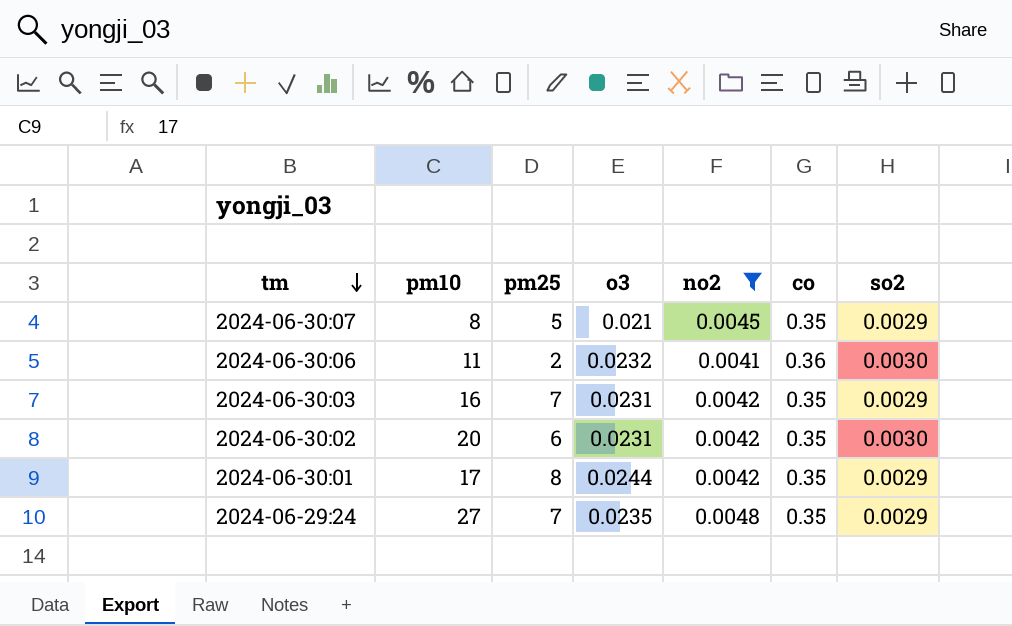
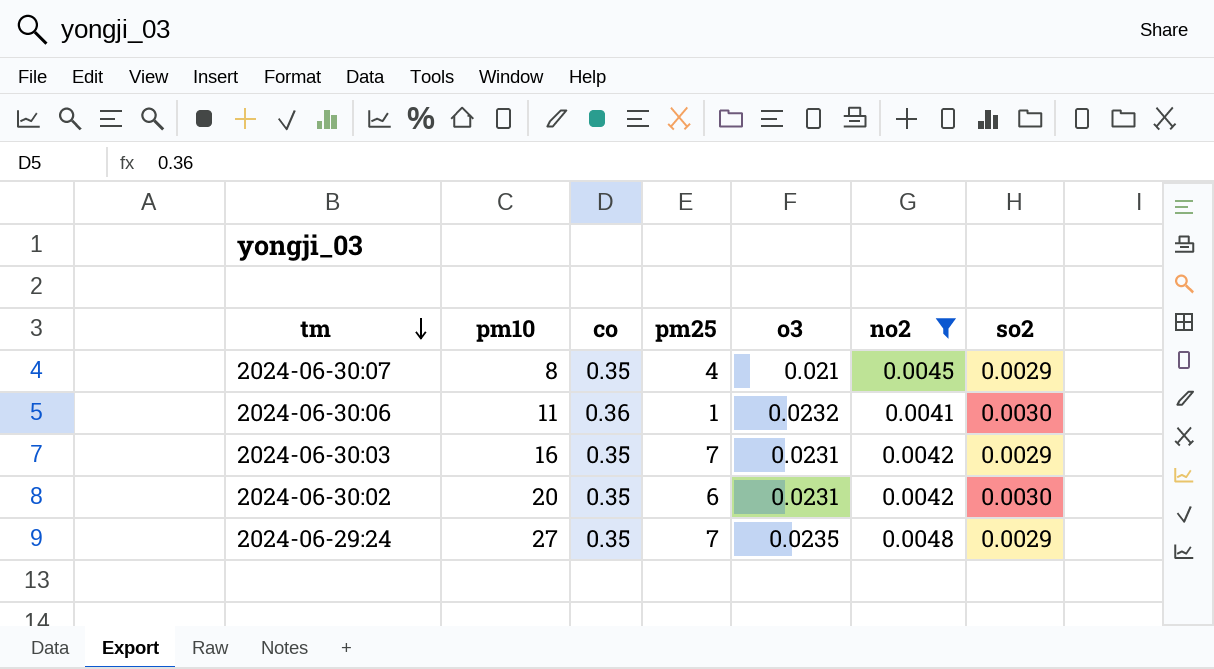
column co | position: 6 -> 3
row 2024-06-30:01: 17 | 8 | 0.0244 | 0.0042 | 0.35 | 0.0029 -> none
2024-06-30:07 | pm25: 5 -> 4
2024-06-30:06 | pm25: 2 -> 1

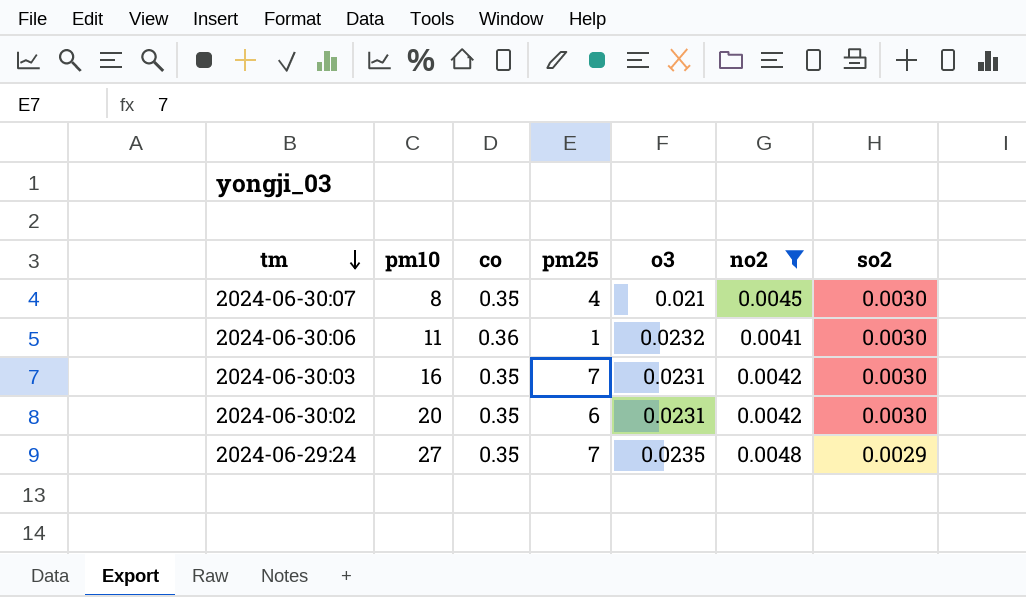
2024-06-30:07 | so2: 0.0029 -> 0.0030
2024-06-30:03 | so2: 0.0029 -> 0.0030

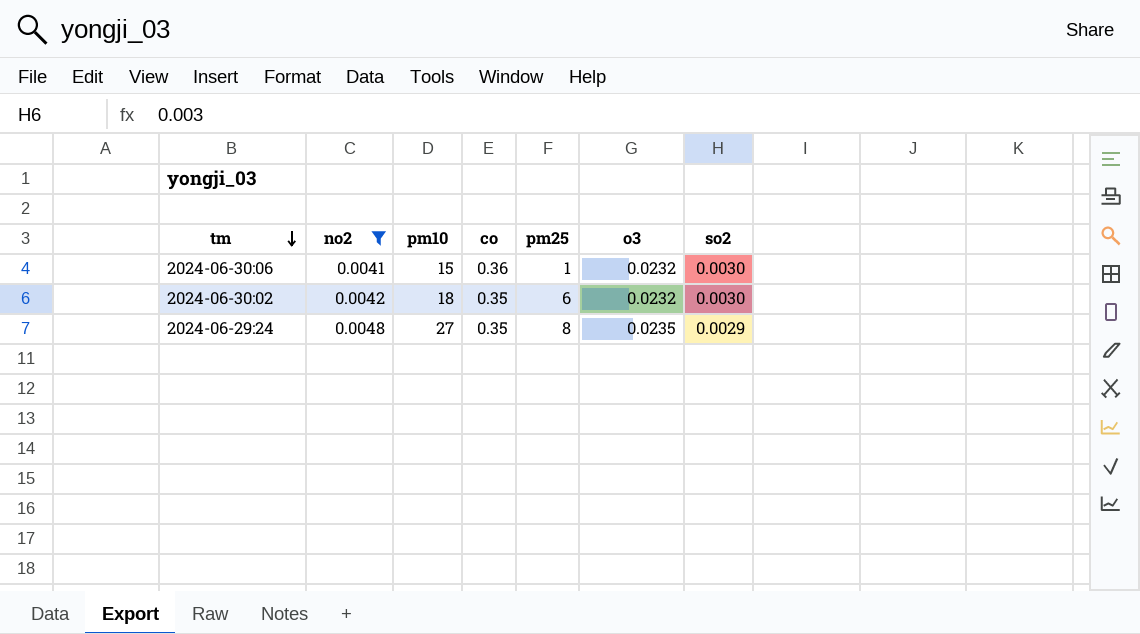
column no2 | position: 6 -> 2
row 2024-06-30:07: 8 | 0.35 | 4 | 0.021 | 0.0045 | 0.0030 -> none
row 2024-06-30:03: 16 | 0.35 | 7 | 0.0231 | 0.0042 | 0.0030 -> none
2024-06-30:06 | pm10: 11 -> 15
2024-06-30:02 | pm10: 20 -> 18
2024-06-30:02 | o3: 0.0231 -> 0.0232
2024-06-29:24 | pm25: 7 -> 8

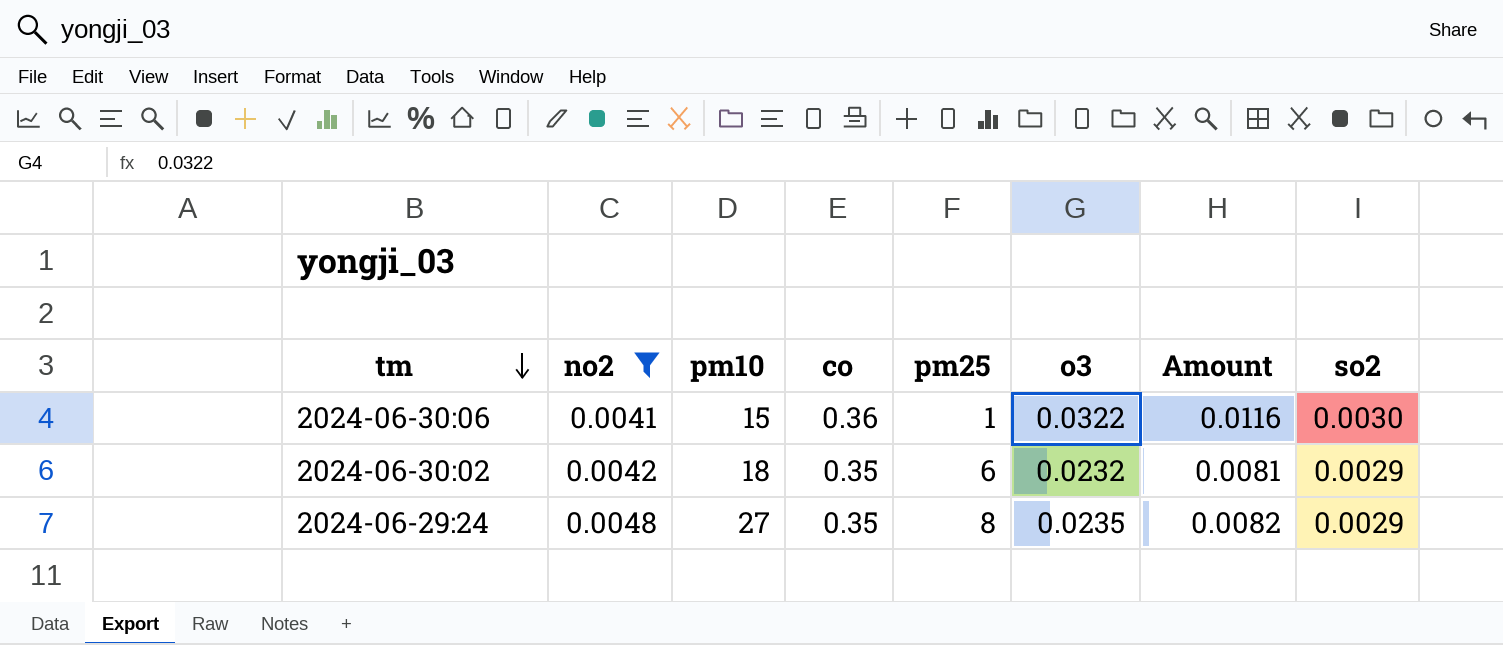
column Amount | formula: none -> [co] * [o3]
2024-06-30:06 | o3: 0.0232 -> 0.0322
2024-06-30:02 | so2: 0.0030 -> 0.0029

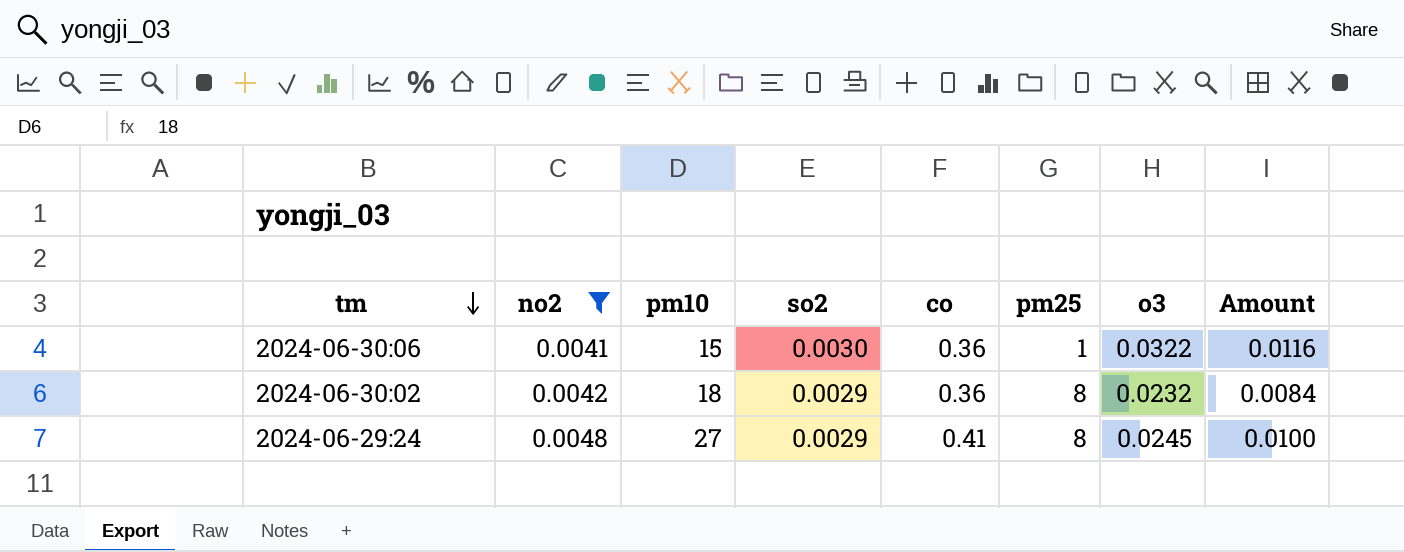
column so2 | position: 8 -> 4
2024-06-30:02 | co: 0.35 -> 0.36
2024-06-30:02 | pm25: 6 -> 8
2024-06-30:02 | Amount: 0.0081 -> 0.0084
2024-06-29:24 | co: 0.35 -> 0.41
2024-06-29:24 | o3: 0.0235 -> 0.0245
2024-06-29:24 | Amount: 0.0082 -> 0.0100

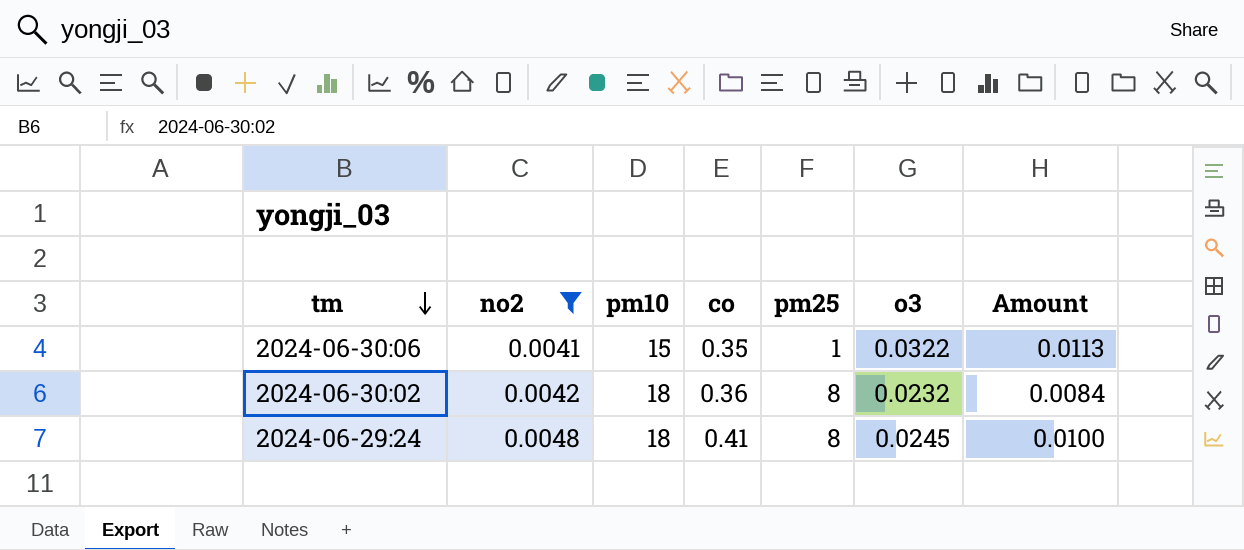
column so2 | position: 4 -> none
2024-06-30:06 | co: 0.36 -> 0.35
2024-06-30:06 | Amount: 0.0116 -> 0.0113
2024-06-29:24 | pm10: 27 -> 18

